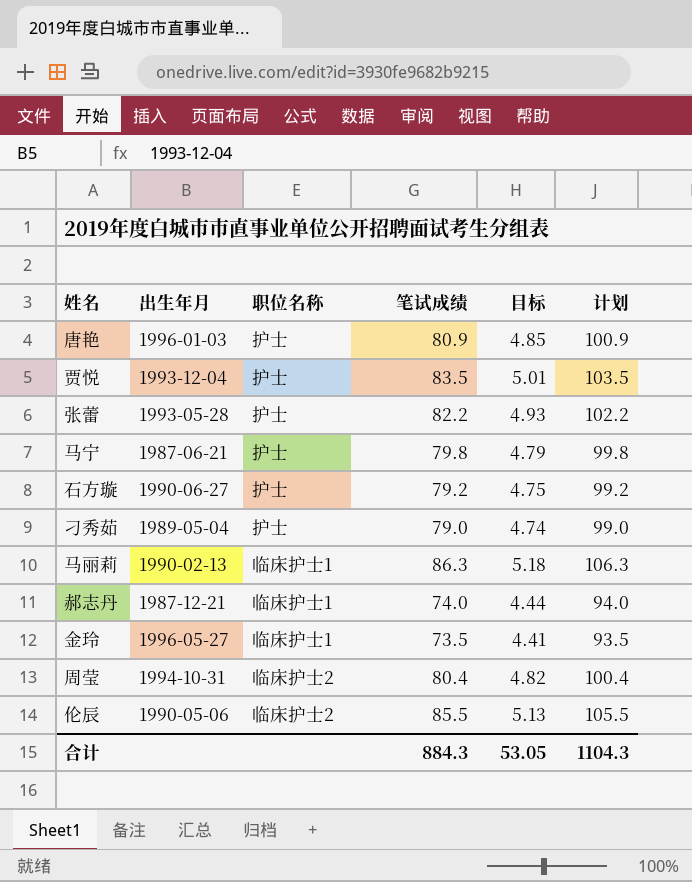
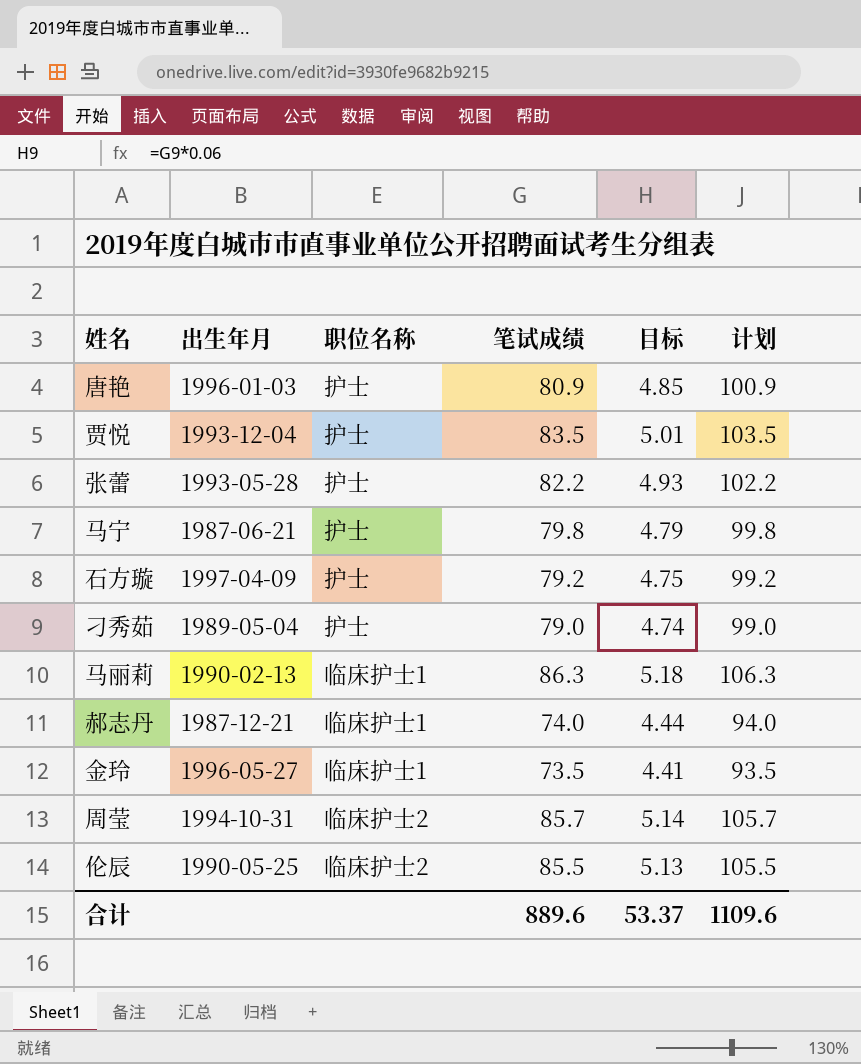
石方璇 | 出生年月: 1990-06-27 -> 1997-04-09
周莹 | 笔试成绩: 80.4 -> 85.7
周莹 | 目标: 4.82 -> 5.14
周莹 | 计划: 100.4 -> 105.7
伦辰 | 出生年月: 1990-05-06 -> 1990-05-25
合计 | 笔试成绩: 884.3 -> 889.6
合计 | 目标: 53.05 -> 53.37
合计 | 计划: 1104.3 -> 1109.6

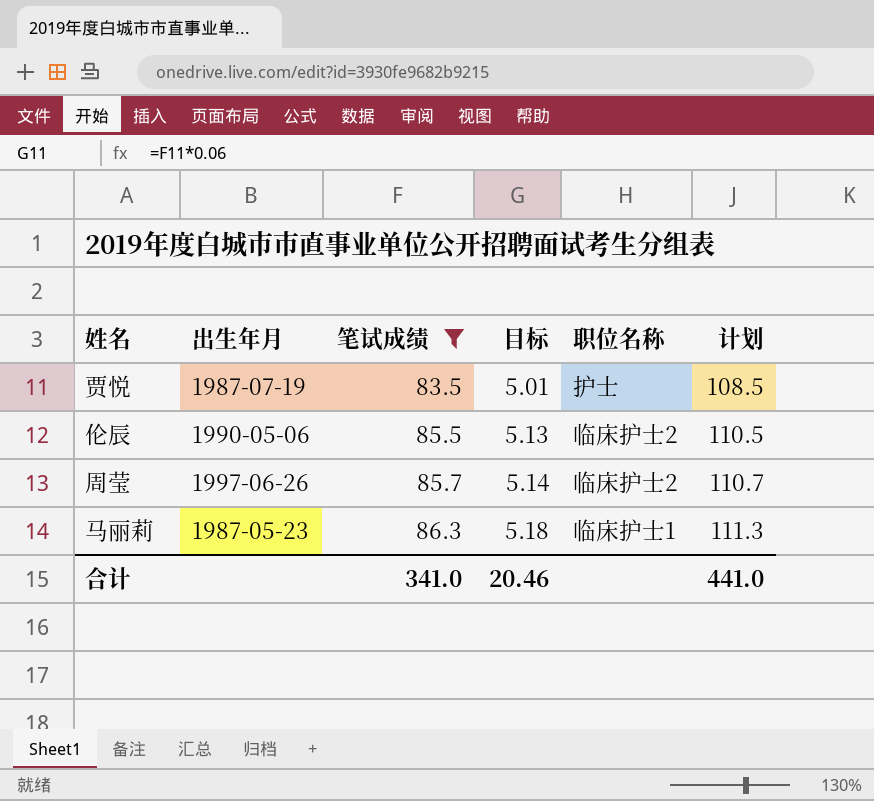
filter: none -> 笔试成绩 >= 83.5
row order: none -> 笔试成绩 ascending
column 职位名称 | position: 3 -> 5
column 计划 | formula: [笔试成绩] + 20 -> [笔试成绩] + 25
贾悦 | 出生年月: 1993-12-04 -> 1987-07-19
伦辰 | 出生年月: 1990-05-25 -> 1990-05-06
周莹 | 出生年月: 1994-10-31 -> 1997-06-26
马丽莉 | 出生年月: 1990-02-13 -> 1987-05-23
合计 | 笔试成绩: 889.6 -> 341.0
合计 | 目标: 53.37 -> 20.46
合计 | 计划: 1109.6 -> 441.0

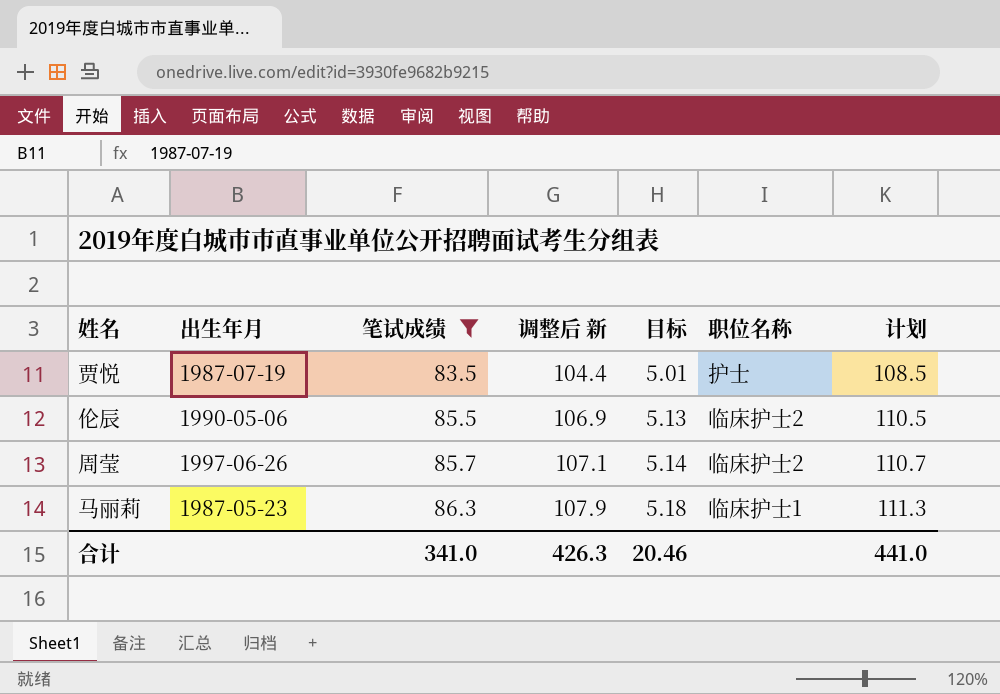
column 调整后 新 | formula: none -> [笔试成绩] * 1.25

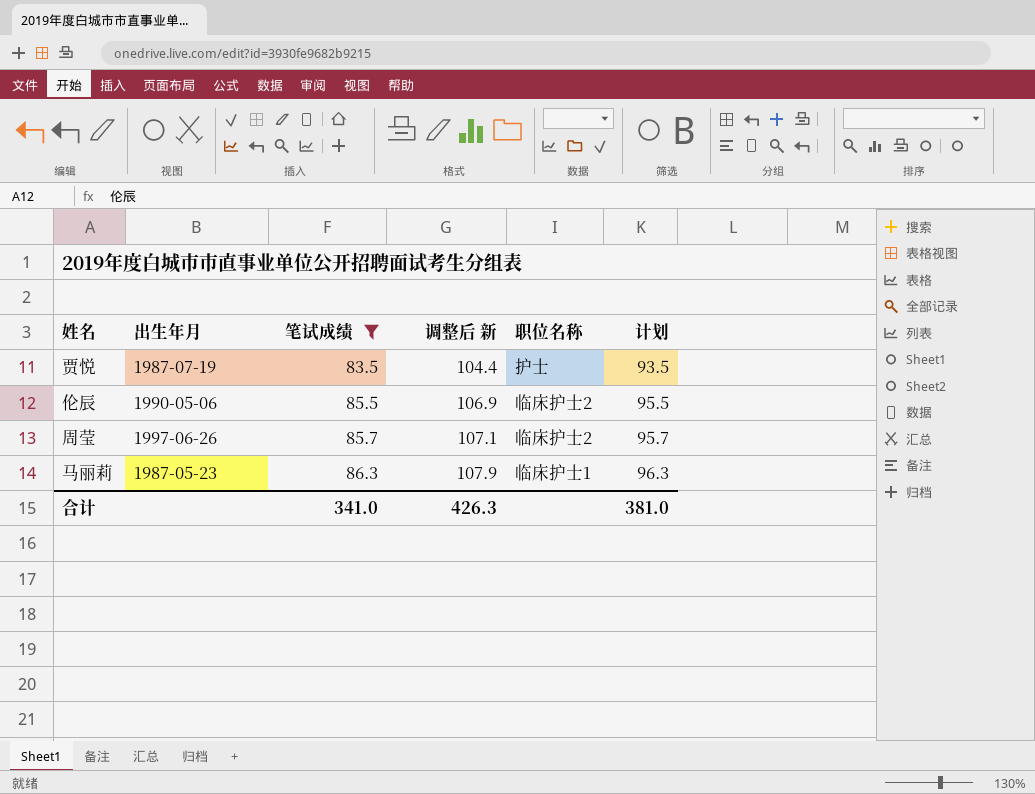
column 目标 | formula: [笔试成绩] * 0.06 -> none
column 计划 | formula: [笔试成绩] + 25 -> [笔试成绩] + 10
合计 | 计划: 441.0 -> 381.0

